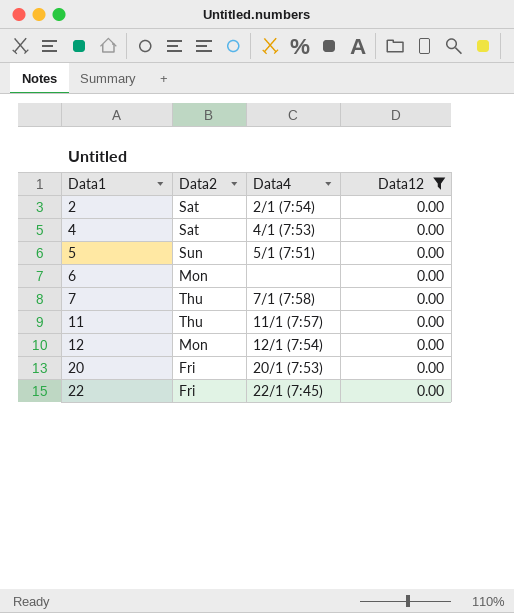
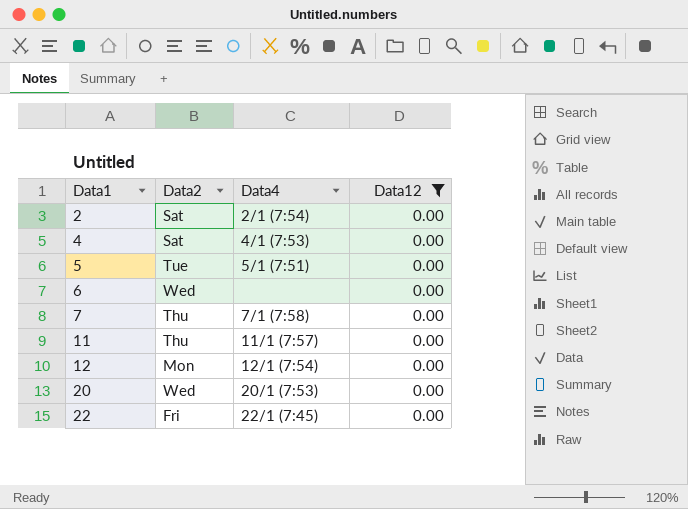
5 | Data2: Sun -> Tue
6 | Data2: Mon -> Wed
20 | Data2: Fri -> Wed

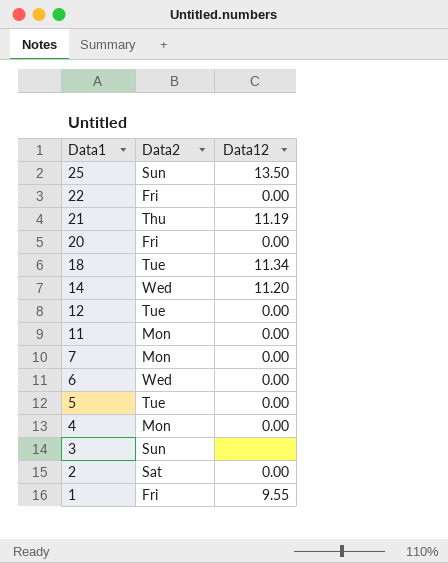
filter: Data12 = 0.00 -> none
row order: Data1 ascending -> Data1 descending
column Data4 | position: 3 -> none
20 | Data2: Wed -> Fri
12 | Data2: Mon -> Tue
11 | Data2: Thu -> Mon
7 | Data2: Thu -> Mon
4 | Data2: Sat -> Mon

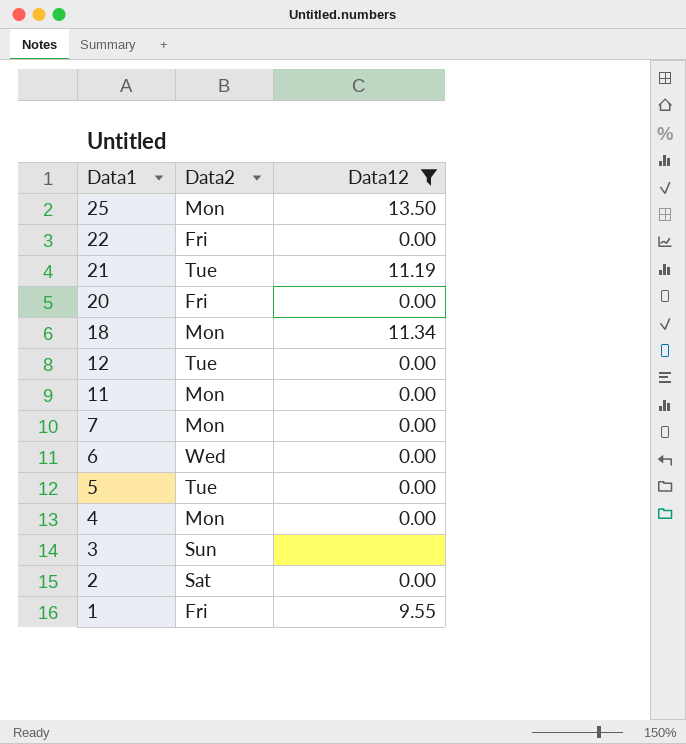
filter: none -> Data12 != 11.20
25 | Data2: Sun -> Mon
21 | Data2: Thu -> Tue
18 | Data2: Tue -> Mon

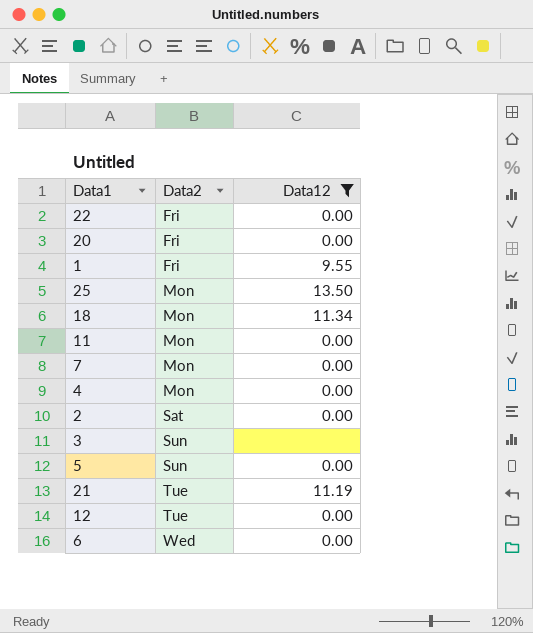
row order: Data1 descending -> Data2 ascending
5 | Data2: Tue -> Sun

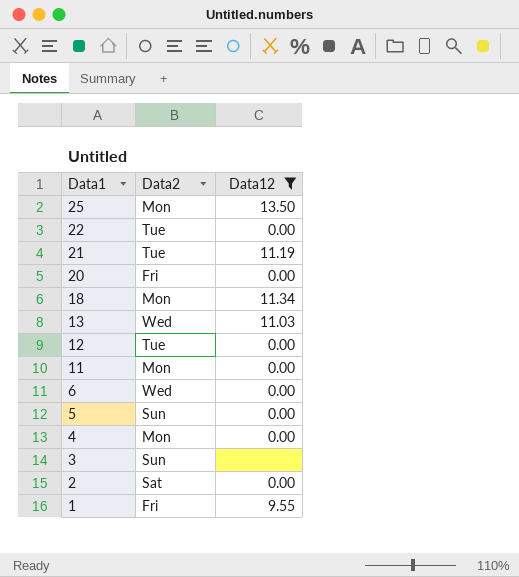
row order: Data2 ascending -> Data1 descending
row 7: Mon | 0.00 -> none
22 | Data2: Fri -> Tue
row 13: none -> Wed | 11.03

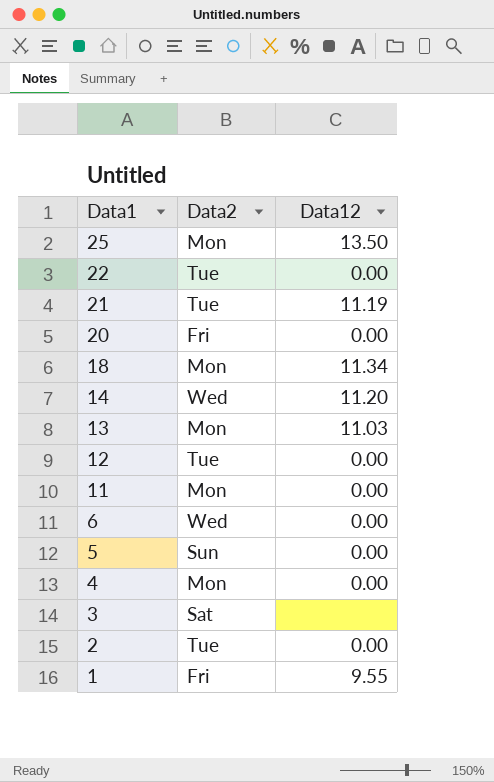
filter: Data12 != 11.20 -> none
13 | Data2: Wed -> Mon
3 | Data2: Sun -> Sat
2 | Data2: Sat -> Tue

